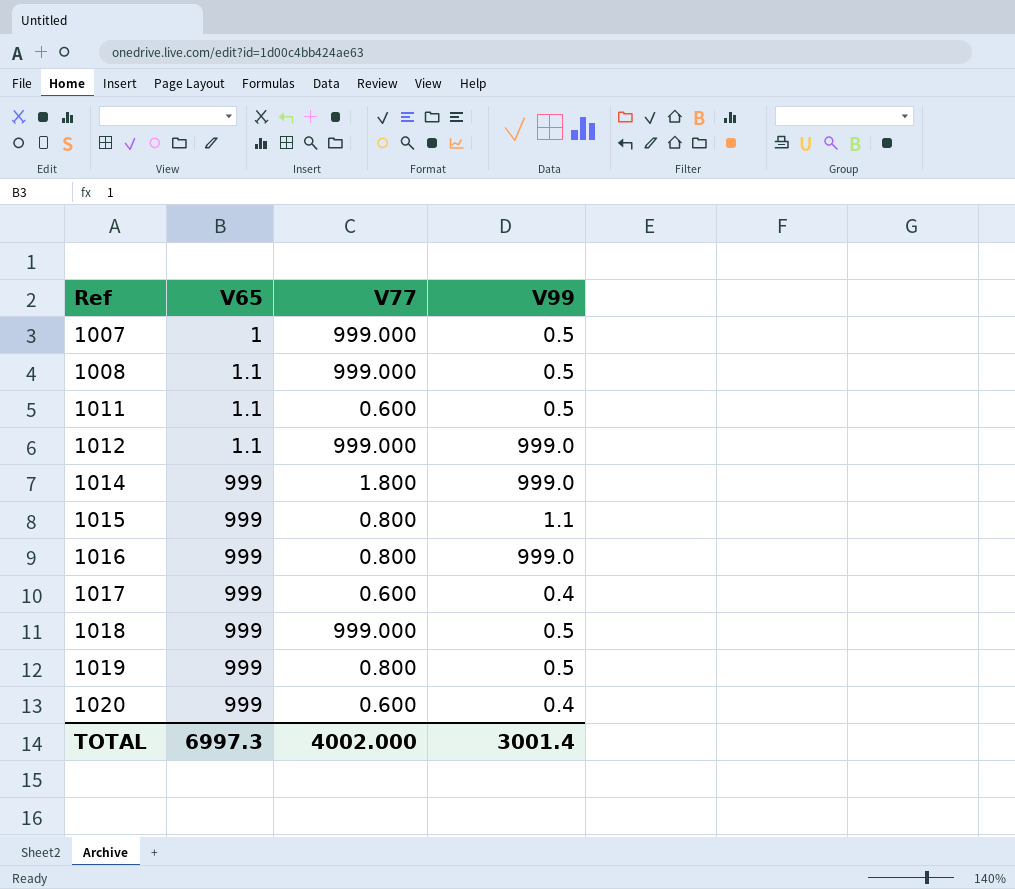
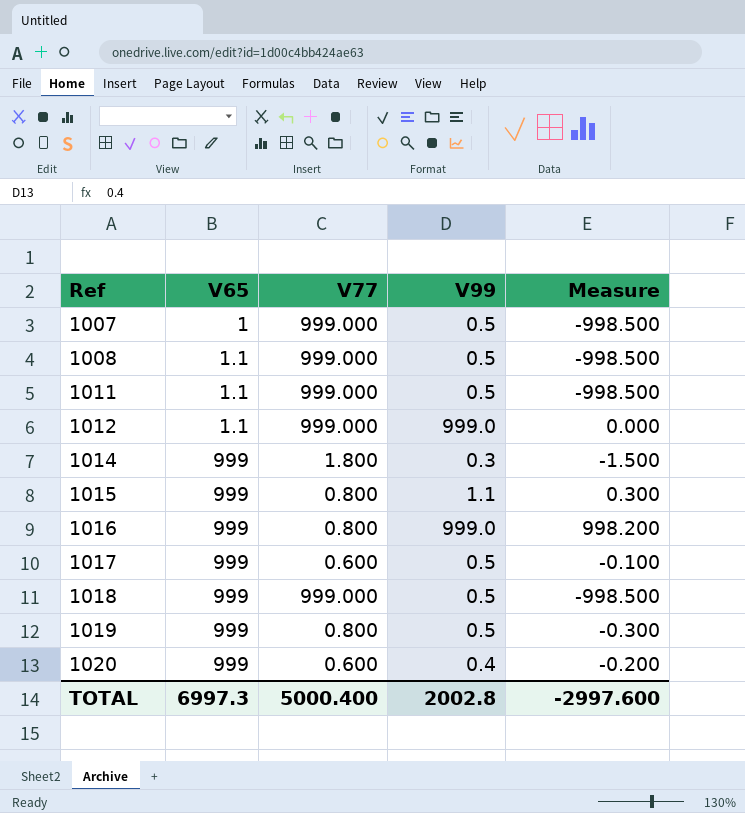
column Measure | formula: none -> [V99] - [V77]
1011 | V77: 0.600 -> 999.000
1014 | V99: 999.0 -> 0.3
1017 | V99: 0.4 -> 0.5
TOTAL | V77: 4002.000 -> 5000.400
TOTAL | V99: 3001.4 -> 2002.8

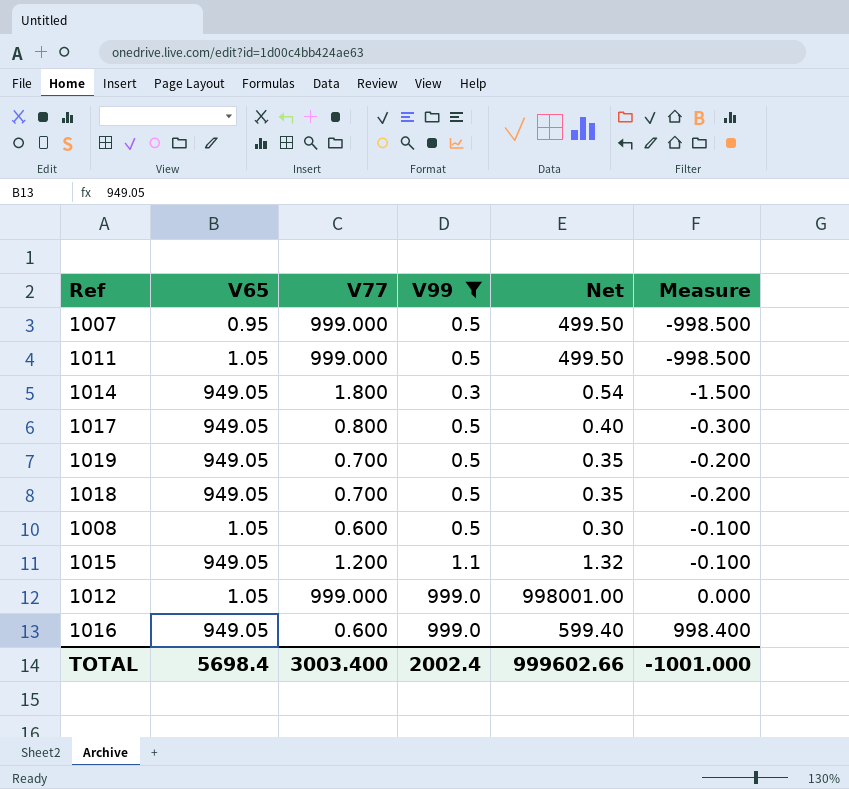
filter: none -> V99 != 0.4
row order: Ref ascending -> Measure ascending
column Net | formula: none -> [V77] * [V99]
1007 | V65: 1 -> 0.95
1011 | V65: 1.1 -> 1.05
1014 | V65: 999 -> 949.05
1017 | V65: 999 -> 949.05
1017 | V77: 0.600 -> 0.800
1017 | Measure: -0.100 -> -0.300
1019 | V65: 999 -> 949.05
1019 | V77: 0.800 -> 0.700
1019 | Measure: -0.300 -> -0.200
1018 | V65: 999 -> 949.05
1018 | V77: 999.000 -> 0.700
1018 | Measure: -998.500 -> -0.200
1008 | V65: 1.1 -> 1.05
1008 | V77: 999.000 -> 0.600
1008 | Measure: -998.500 -> -0.100
1015 | V65: 999 -> 949.05
1015 | V77: 0.800 -> 1.200
1015 | Measure: 0.300 -> -0.100
1012 | V65: 1.1 -> 1.05
1016 | V65: 999 -> 949.05
1016 | V77: 0.800 -> 0.600
1016 | Measure: 998.200 -> 998.400
TOTAL | V65: 6997.3 -> 5698.4
TOTAL | V77: 5000.400 -> 3003.400
TOTAL | V99: 2002.8 -> 2002.4
TOTAL | Measure: -2997.600 -> -1001.000

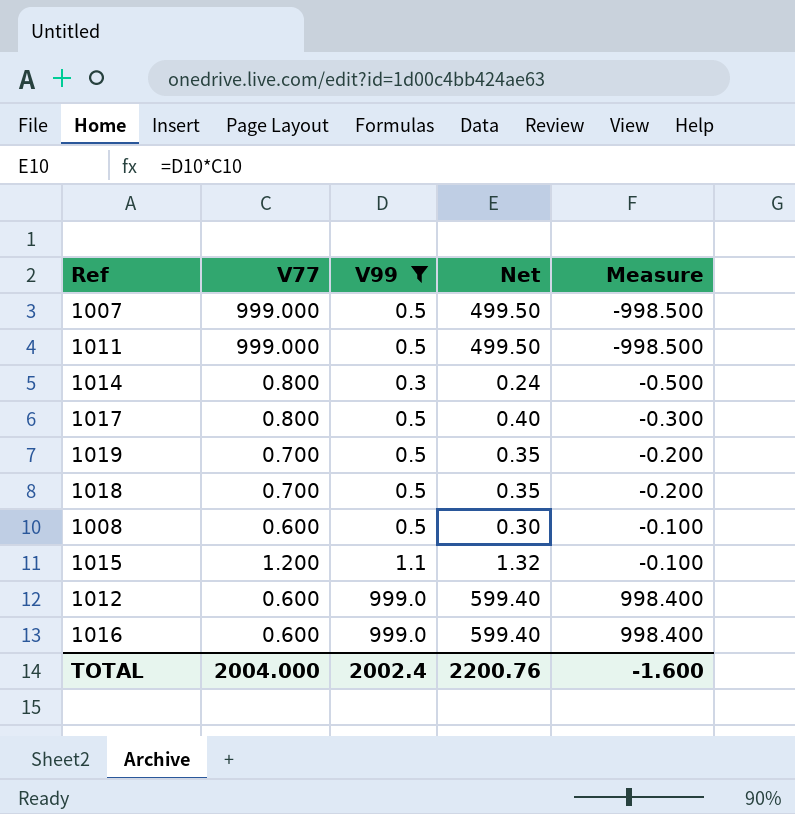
column V65 | position: 2 -> none
1014 | V77: 1.800 -> 0.800
1014 | Net: 0.54 -> 0.24
1014 | Measure: -1.500 -> -0.500
1012 | V77: 999.000 -> 0.600
1012 | Net: 998001.00 -> 599.40
1012 | Measure: 0.000 -> 998.400
TOTAL | V77: 3003.400 -> 2004.000
TOTAL | Net: 999602.66 -> 2200.76
TOTAL | Measure: -1001.000 -> -1.600

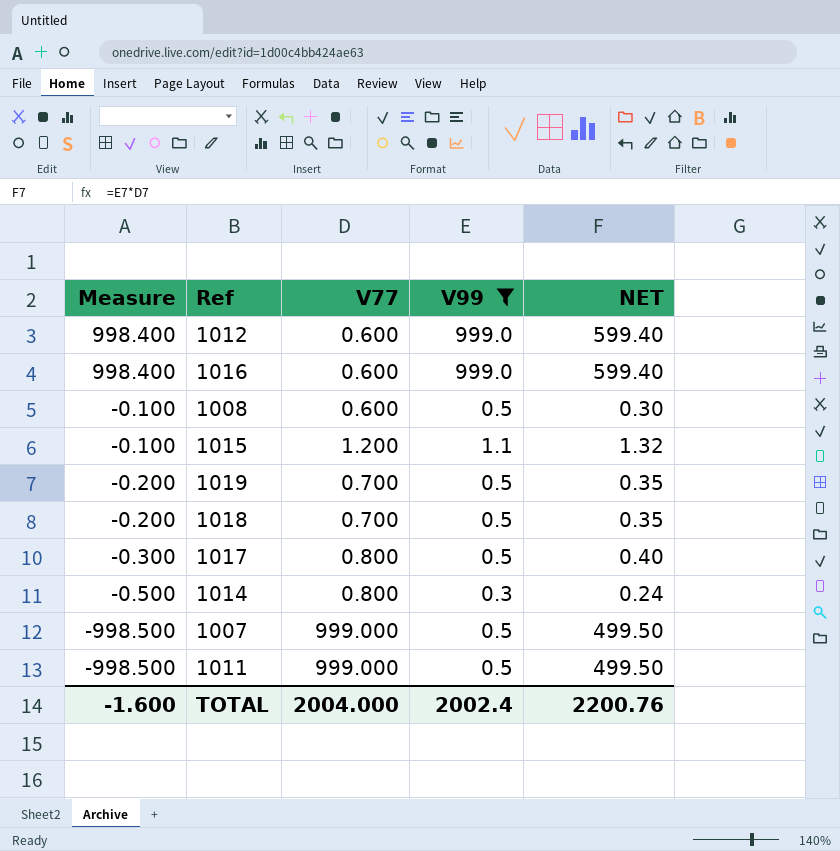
row order: Measure ascending -> Measure descending
column Measure | position: 5 -> 1
column name: Net -> NET

